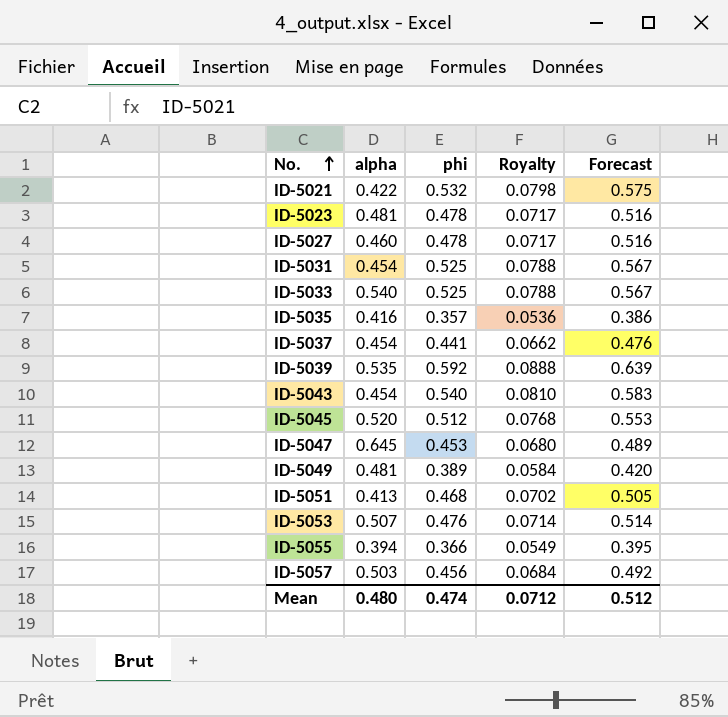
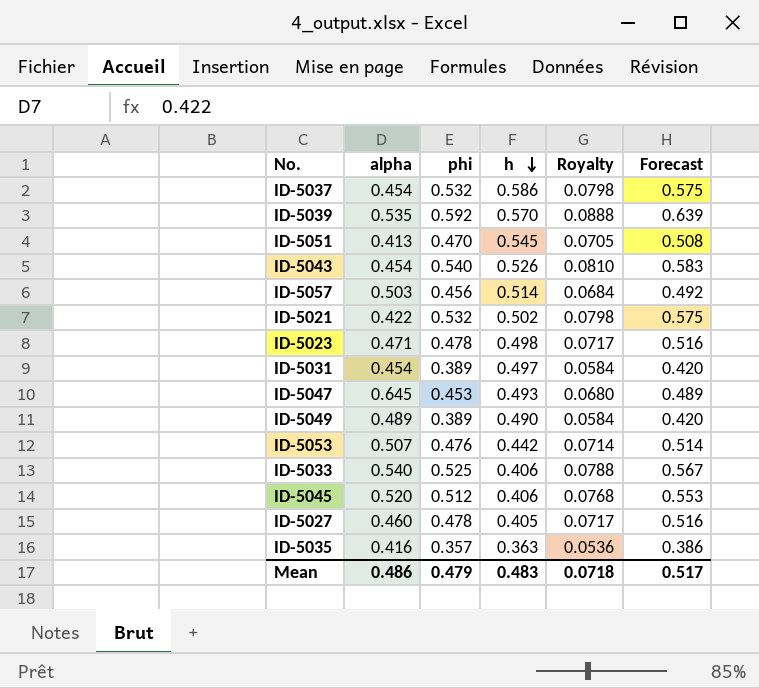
row order: No. ascending -> h descending
column h | position: none -> 4
row ID-5055: 0.394 | 0.366 | 0.0549 | 0.395 -> none
ID-5037 | phi: 0.441 -> 0.532
ID-5037 | Royalty: 0.0662 -> 0.0798
ID-5037 | Forecast: 0.476 -> 0.575
ID-5051 | phi: 0.468 -> 0.470
ID-5051 | Royalty: 0.0702 -> 0.0705
ID-5051 | Forecast: 0.505 -> 0.508
ID-5023 | alpha: 0.481 -> 0.471
ID-5031 | phi: 0.525 -> 0.389
ID-5031 | Royalty: 0.0788 -> 0.0584
ID-5031 | Forecast: 0.567 -> 0.420
ID-5049 | alpha: 0.481 -> 0.489
Mean | alpha: 0.480 -> 0.486
Mean | phi: 0.474 -> 0.479
Mean | Royalty: 0.0712 -> 0.0718
Mean | Forecast: 0.512 -> 0.517

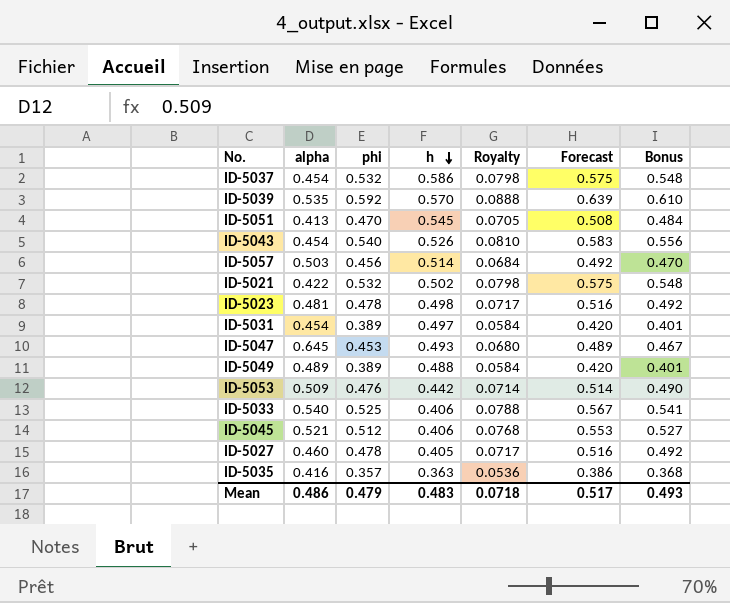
column Bonus | formula: none -> [phi] * 1.03
ID-5023 | alpha: 0.471 -> 0.481
ID-5049 | h: 0.490 -> 0.488
ID-5053 | alpha: 0.507 -> 0.509
ID-5045 | alpha: 0.520 -> 0.521

